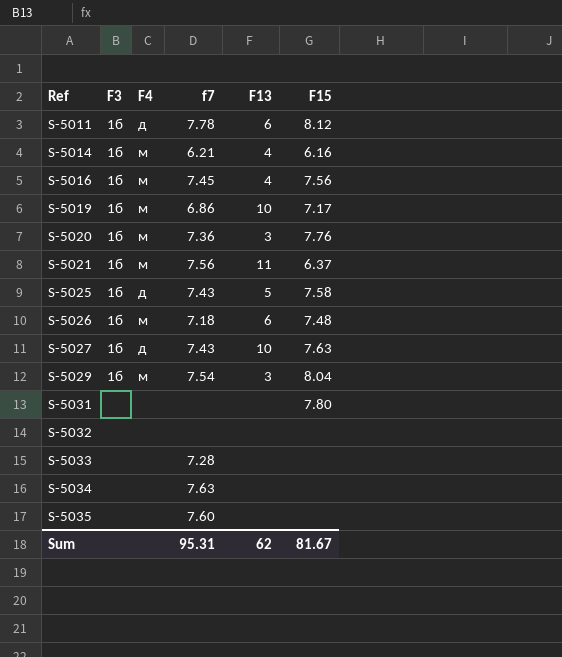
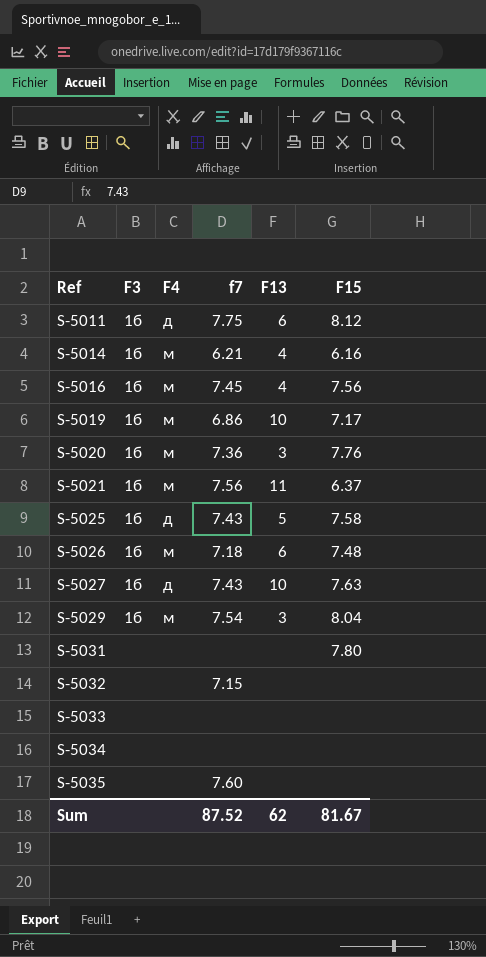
S-5011 | f7: 7.78 -> 7.75
S-5032 | f7: none -> 7.15
S-5033 | f7: 7.28 -> none
S-5034 | f7: 7.63 -> none
Sum | f7: 95.31 -> 87.52

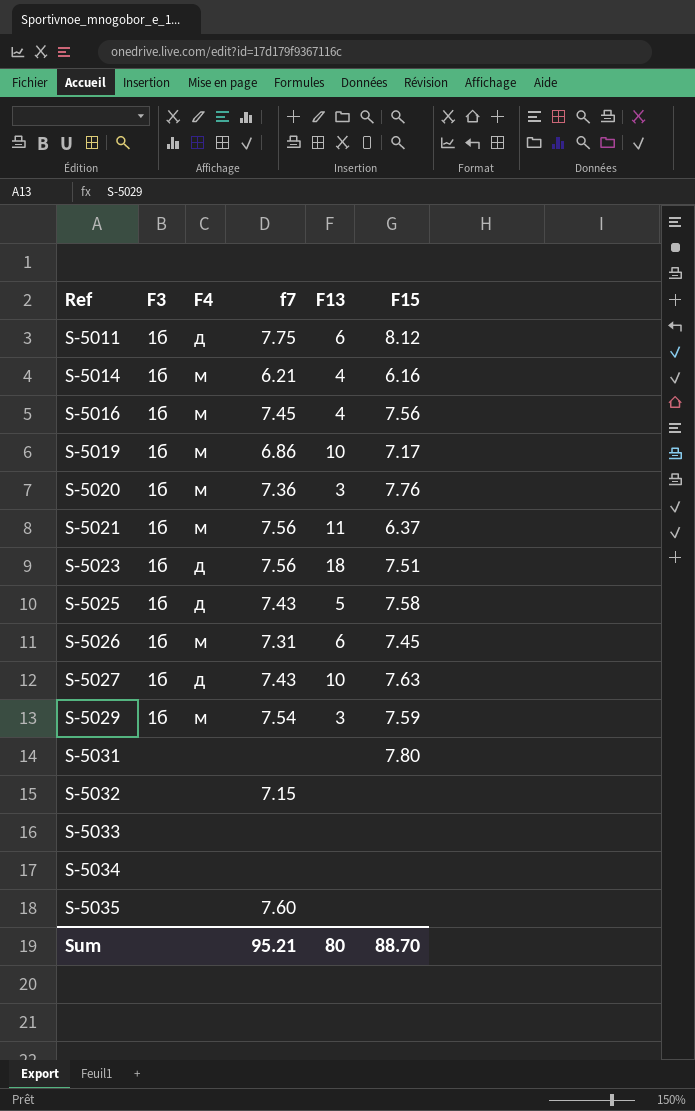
row S-5023: none -> 1б | д | 7.56 | 18 | 7.51
S-5026 | f7: 7.18 -> 7.31
S-5026 | F15: 7.48 -> 7.45
S-5029 | F15: 8.04 -> 7.59
Sum | f7: 87.52 -> 95.21
Sum | F13: 62 -> 80
Sum | F15: 81.67 -> 88.70

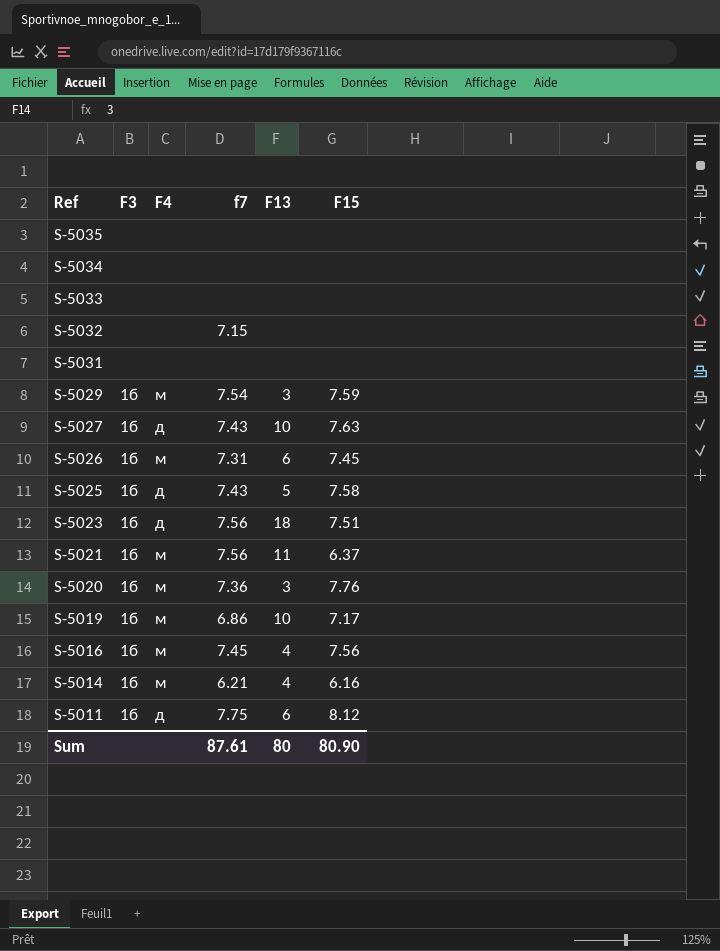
row order: Ref ascending -> Ref descending
S-5035 | f7: 7.60 -> none
S-5031 | F15: 7.80 -> none
Sum | f7: 95.21 -> 87.61
Sum | F15: 88.70 -> 80.90

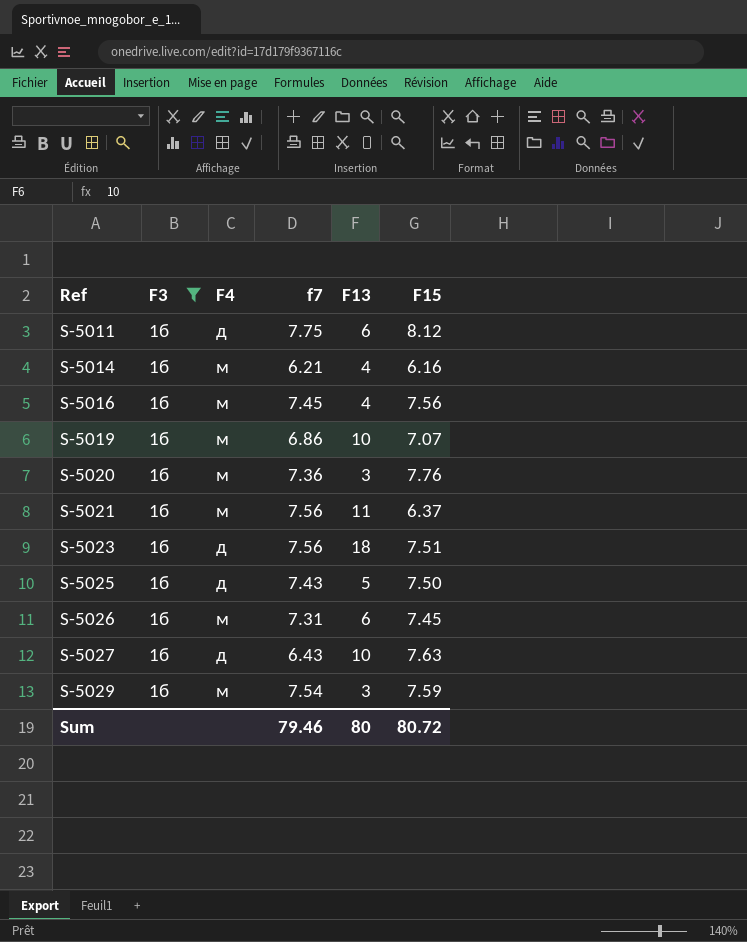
filter: none -> F3 = 1б
row order: Ref descending -> Ref ascending
S-5019 | F15: 7.17 -> 7.07
S-5025 | F15: 7.58 -> 7.50
S-5027 | f7: 7.43 -> 6.43
Sum | f7: 87.61 -> 79.46
Sum | F15: 80.90 -> 80.72

